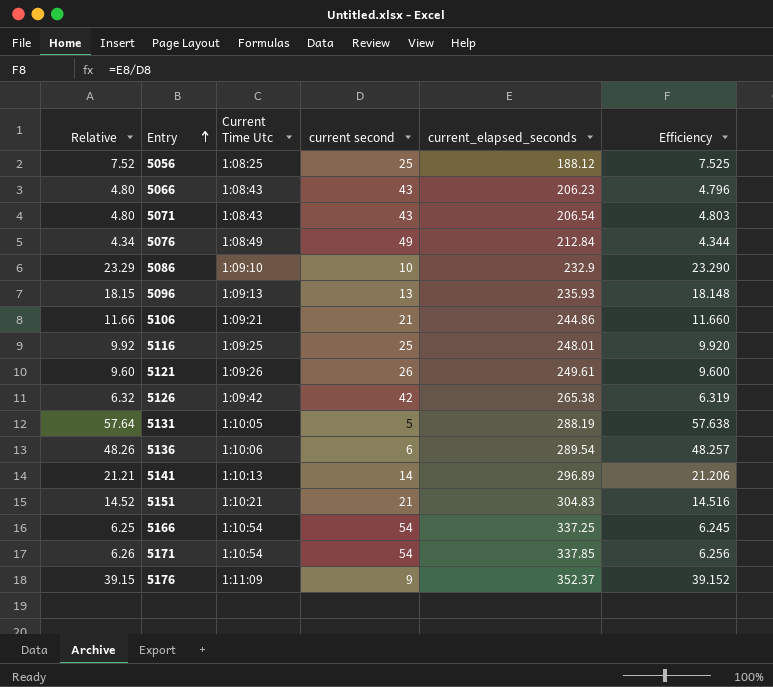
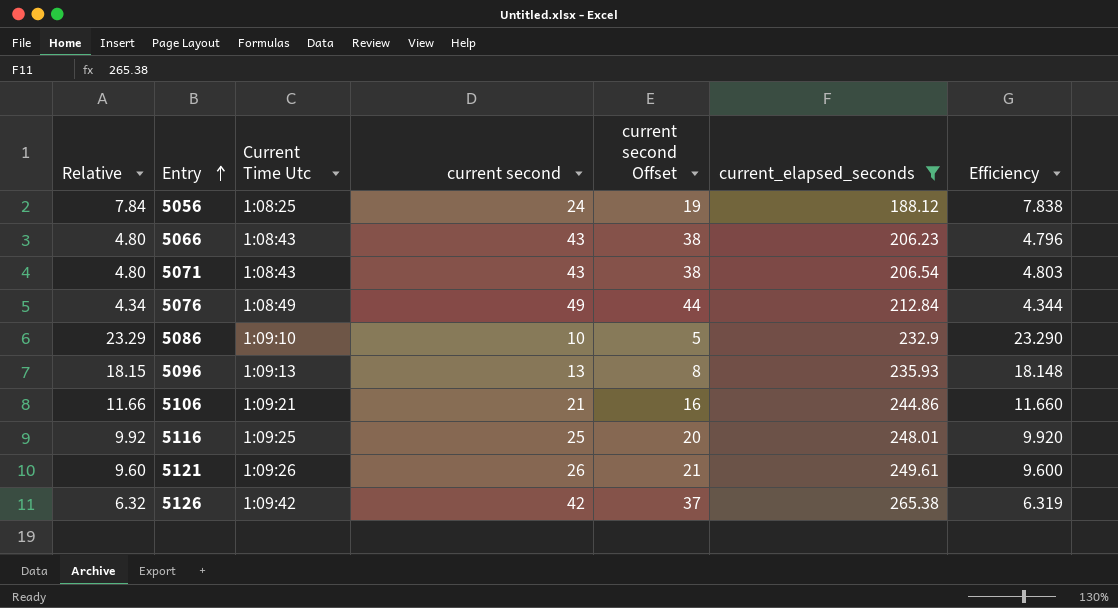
filter: none -> current_elapsed_seconds <= 265.38
column current second Offset | formula: none -> [current second] - 5
5056 | Relative: 7.52 -> 7.84
5056 | current second: 25 -> 24
5056 | Efficiency: 7.525 -> 7.838

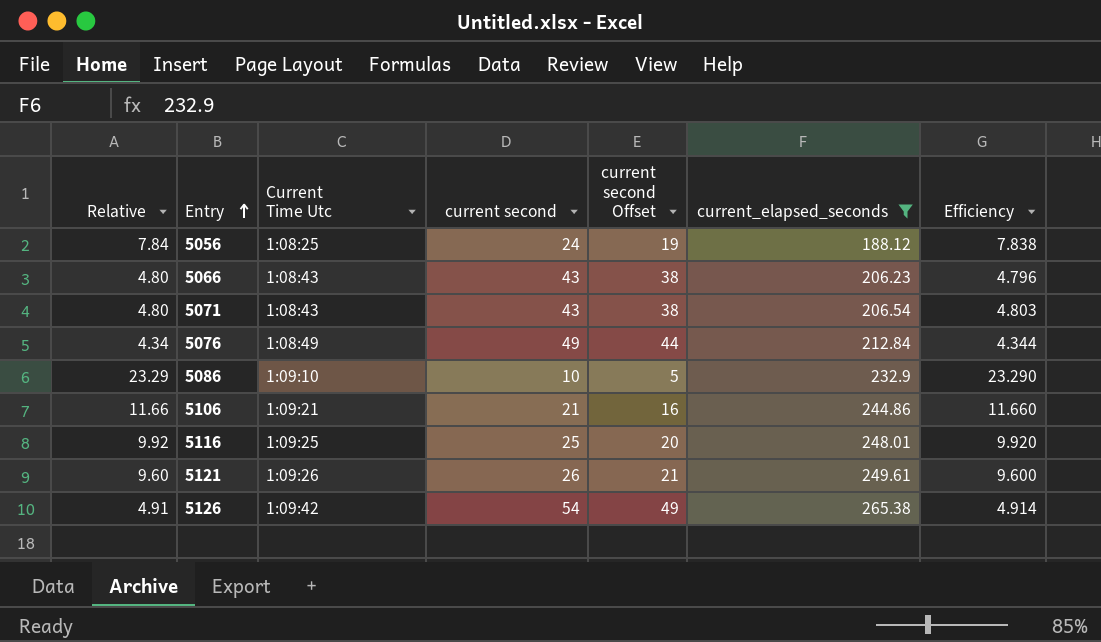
row 5096: 18.15 | 1:09:13 | 13 | 8 | 235.93 | 18.148 -> none
5126 | Relative: 6.32 -> 4.91
5126 | current second: 42 -> 54
5126 | current second Offset: 37 -> 49
5126 | Efficiency: 6.319 -> 4.914

